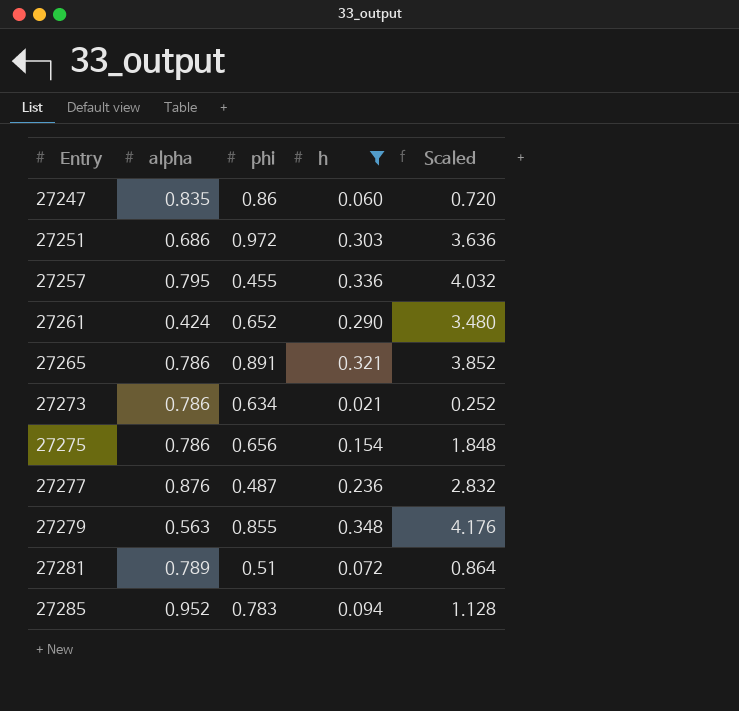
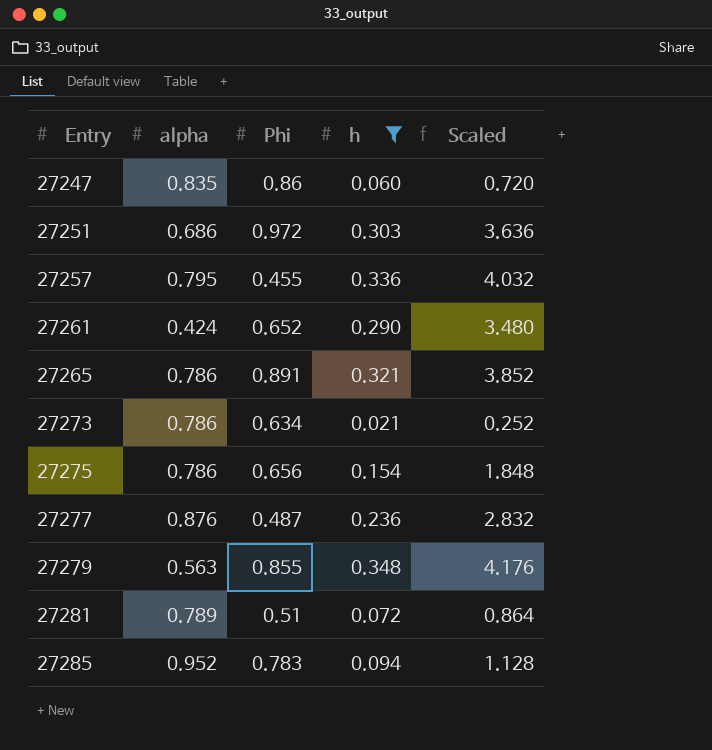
column name: phi -> Phi

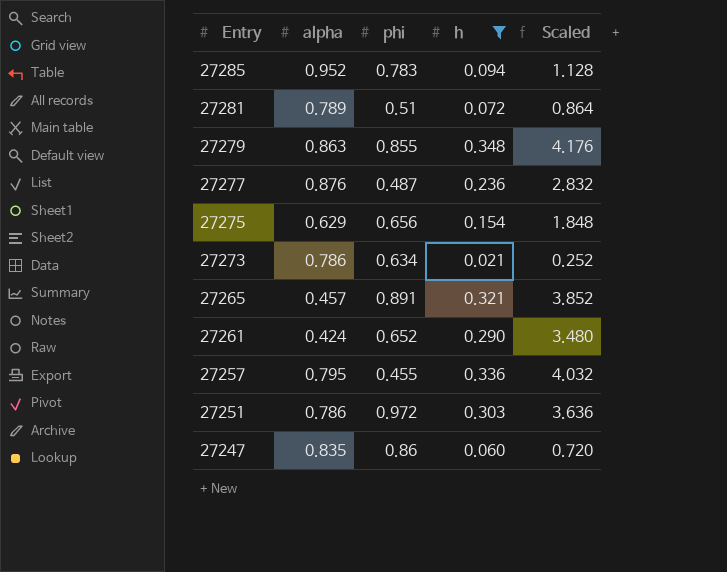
row order: Entry ascending -> Entry descending
column name: Phi -> phi
27279 | alpha: 0.563 -> 0.863
27275 | alpha: 0.786 -> 0.629
27265 | alpha: 0.786 -> 0.457
27251 | alpha: 0.686 -> 0.786

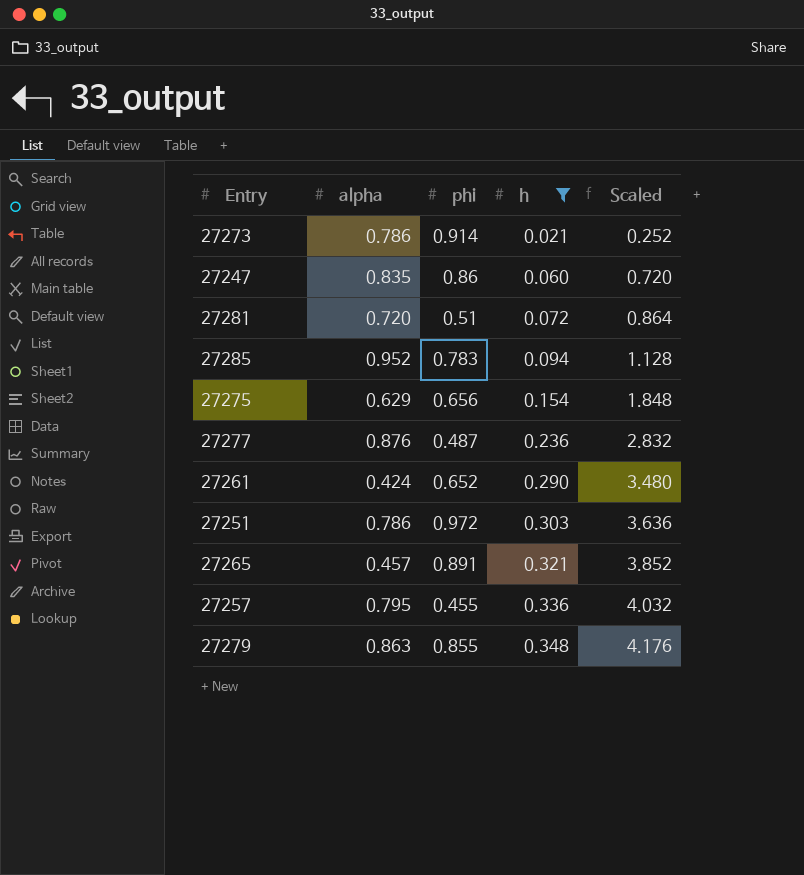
row order: Entry descending -> h ascending
27273 | phi: 0.634 -> 0.914
27281 | alpha: 0.789 -> 0.720

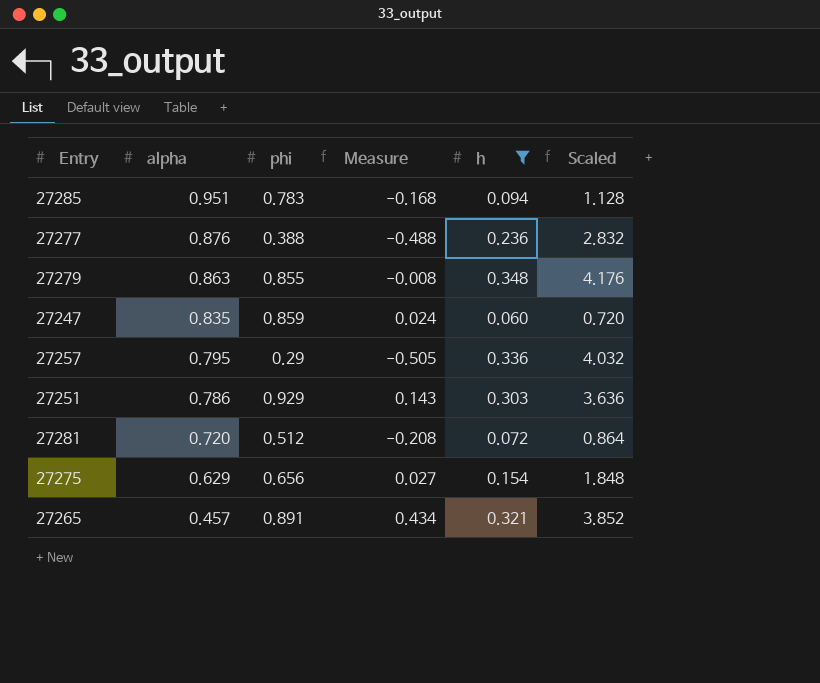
row order: h ascending -> alpha descending
column Measure | formula: none -> [phi] - [alpha]
row 27273: 0.786 | 0.914 | 0.021 | 0.252 -> none
row 27261: 0.424 | 0.652 | 0.290 | 3.480 -> none
27285 | alpha: 0.952 -> 0.951
27277 | phi: 0.487 -> 0.388
27247 | phi: 0.86 -> 0.859
27257 | phi: 0.455 -> 0.29
27251 | phi: 0.972 -> 0.929
27281 | phi: 0.51 -> 0.512

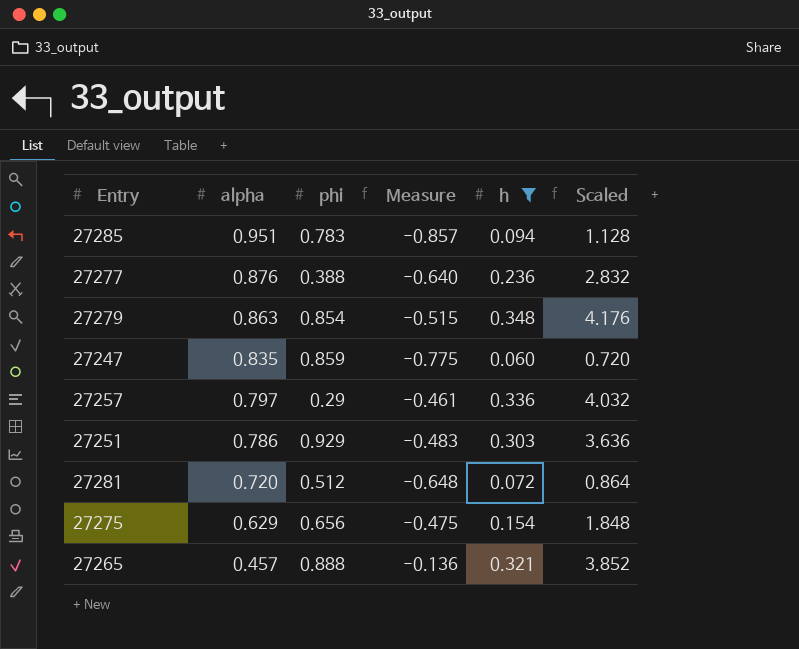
column Measure | formula: [phi] - [alpha] -> [h] - [alpha]
27279 | phi: 0.855 -> 0.854
27257 | alpha: 0.795 -> 0.797
27265 | phi: 0.891 -> 0.888

